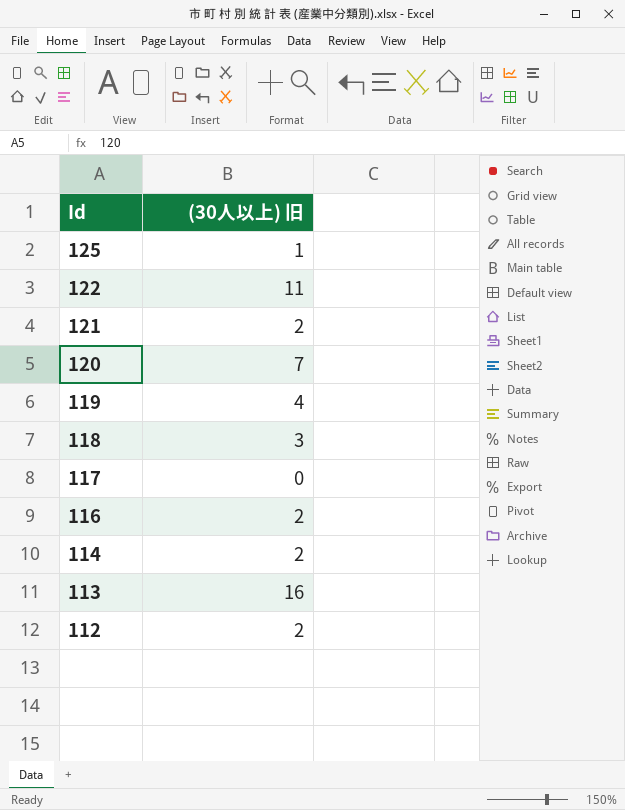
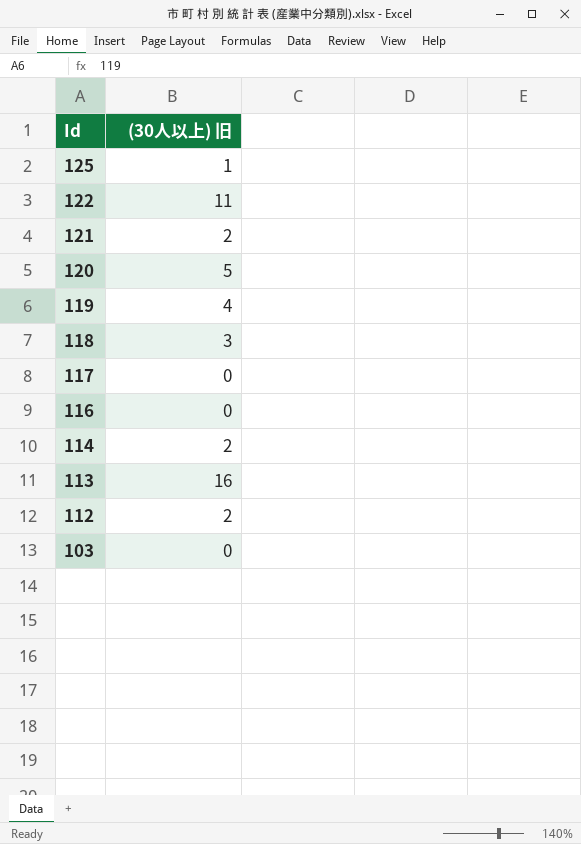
120 | (30人以上) 旧: 7 -> 5
116 | (30人以上) 旧: 2 -> 0
row 103: none -> 0

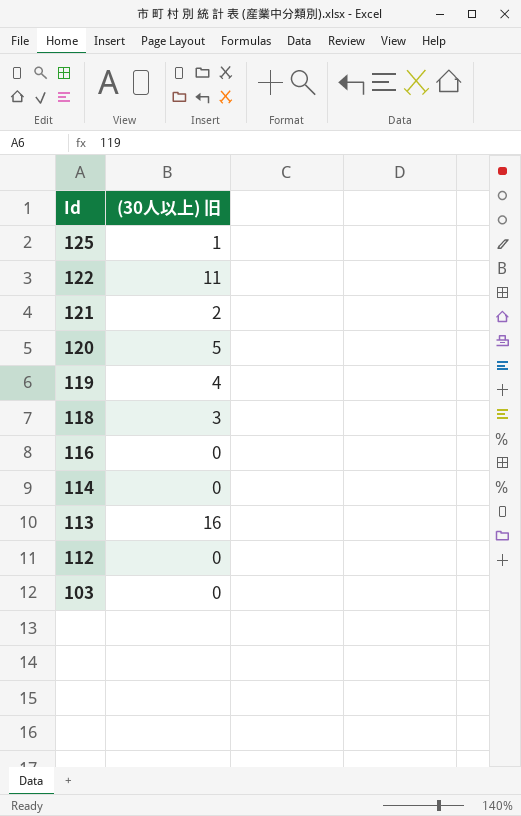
row 117: 0 -> none
114 | (30人以上) 旧: 2 -> 0
112 | (30人以上) 旧: 2 -> 0

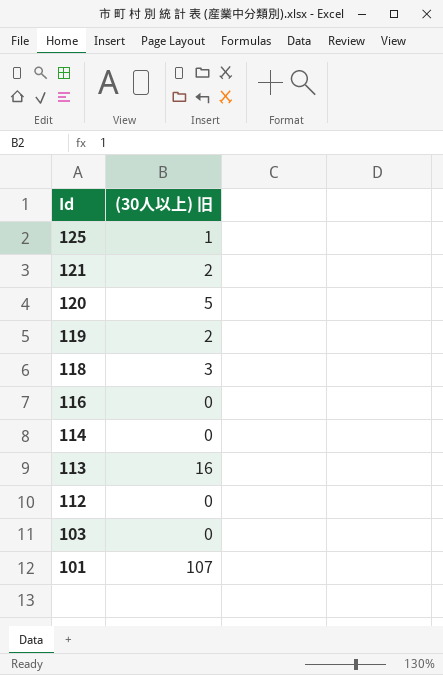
row 122: 11 -> none
119 | (30人以上) 旧: 4 -> 2
row 101: none -> 107

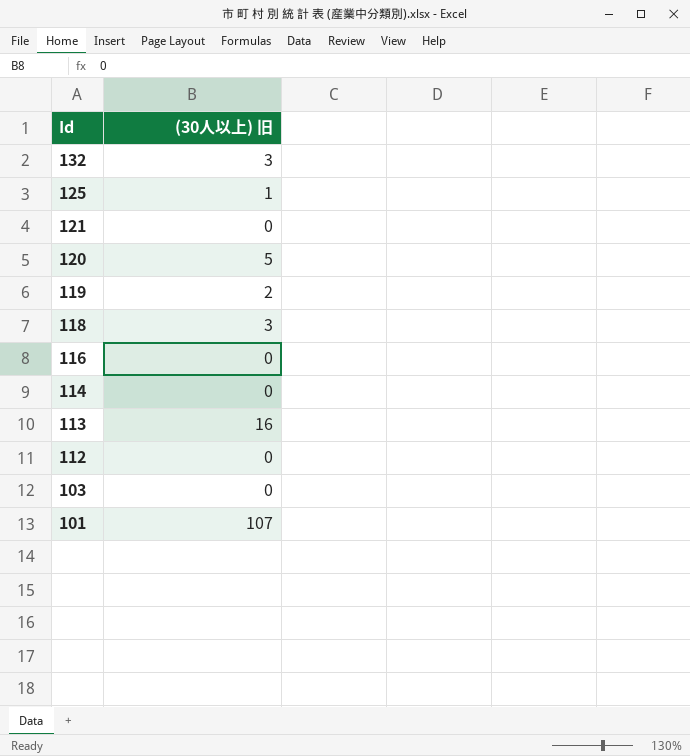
row 132: none -> 3
121 | (30人以上) 旧: 2 -> 0

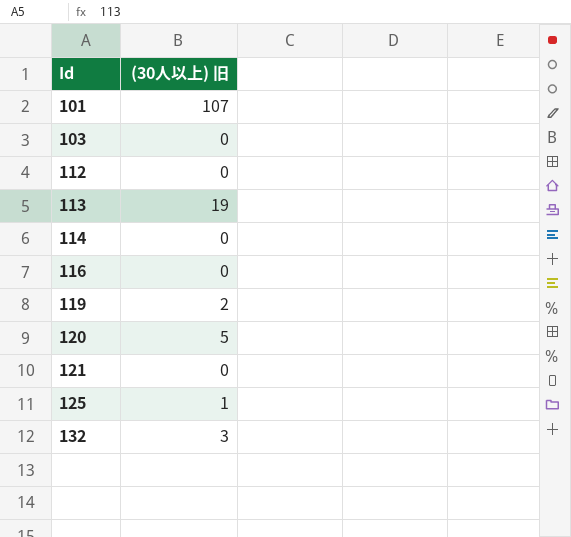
row order: Id descending -> Id ascending
row 118: 3 -> none
113 | (30人以上) 旧: 16 -> 19

